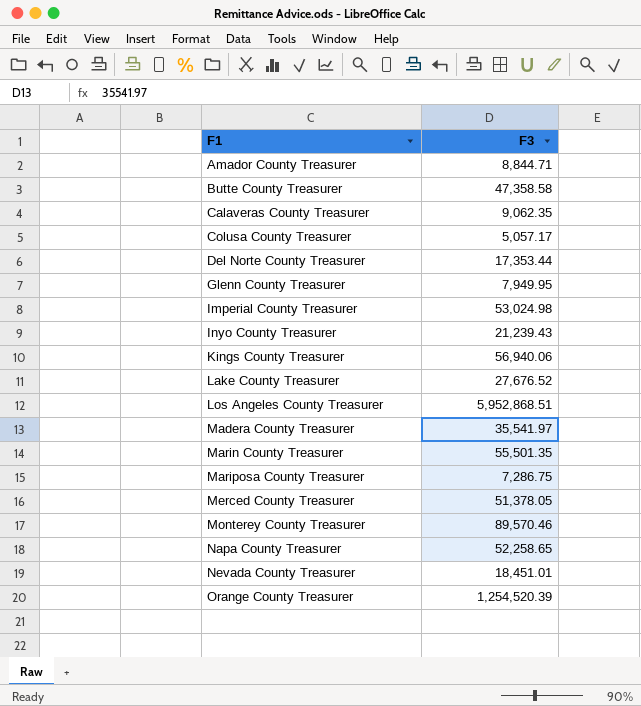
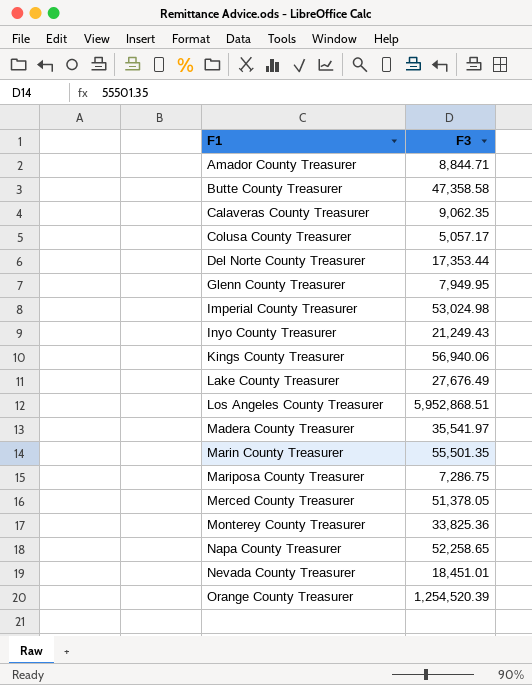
Inyo County Treasurer | F3: 21,239.43 -> 21,249.43
Lake County Treasurer | F3: 27,676.52 -> 27,676.49
Monterey County Treasurer | F3: 89,570.46 -> 33,825.36

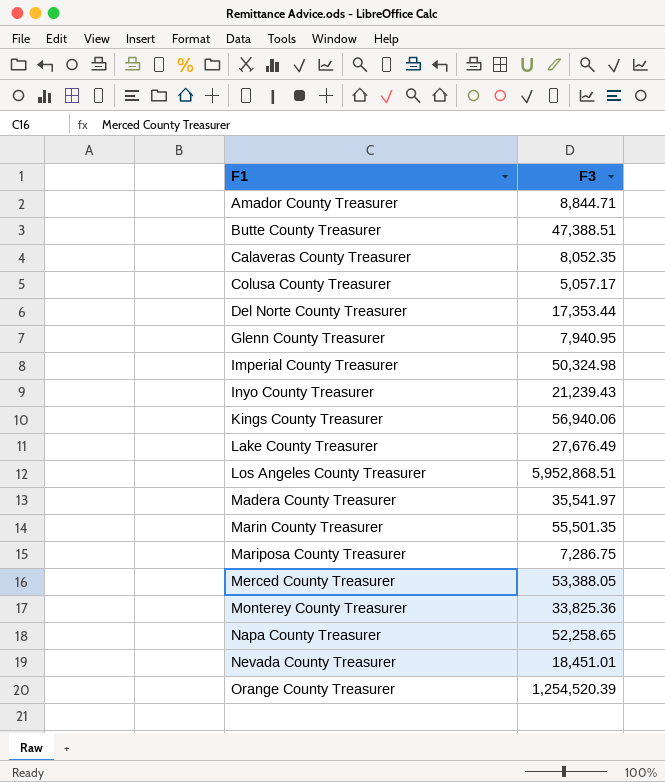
Butte County Treasurer | F3: 47,358.58 -> 47,388.51
Calaveras County Treasurer | F3: 9,062.35 -> 8,052.35
Glenn County Treasurer | F3: 7,949.95 -> 7,940.95
Imperial County Treasurer | F3: 53,024.98 -> 50,324.98
Inyo County Treasurer | F3: 21,249.43 -> 21,239.43
Merced County Treasurer | F3: 51,378.05 -> 53,388.05

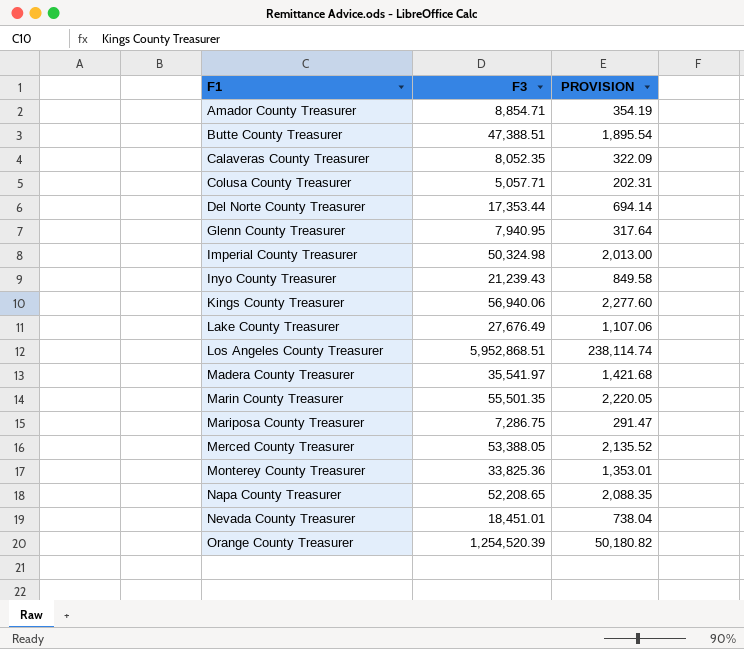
column PROVISION | formula: none -> [F3] * 0.04
Amador County Treasurer | F3: 8,844.71 -> 8,854.71
Colusa County Treasurer | F3: 5,057.17 -> 5,057.71
Napa County Treasurer | F3: 52,258.65 -> 52,208.65

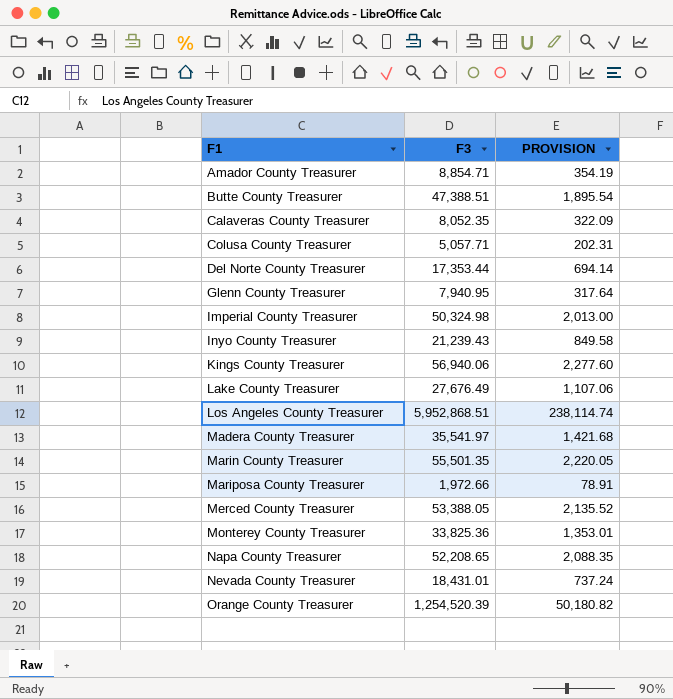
Mariposa County Treasurer | F3: 7,286.75 -> 1,972.66
Mariposa County Treasurer | PROVISION: 291.47 -> 78.91
Nevada County Treasurer | F3: 18,451.01 -> 18,431.01
Nevada County Treasurer | PROVISION: 738.04 -> 737.24

